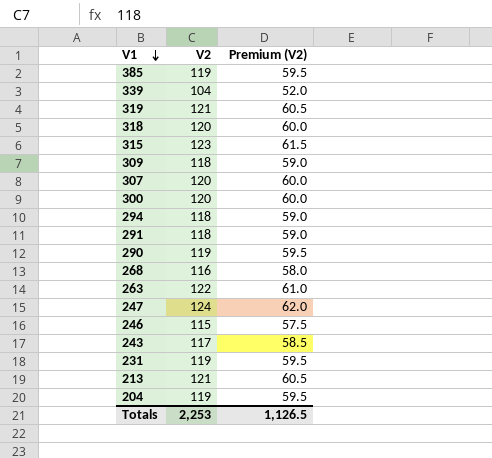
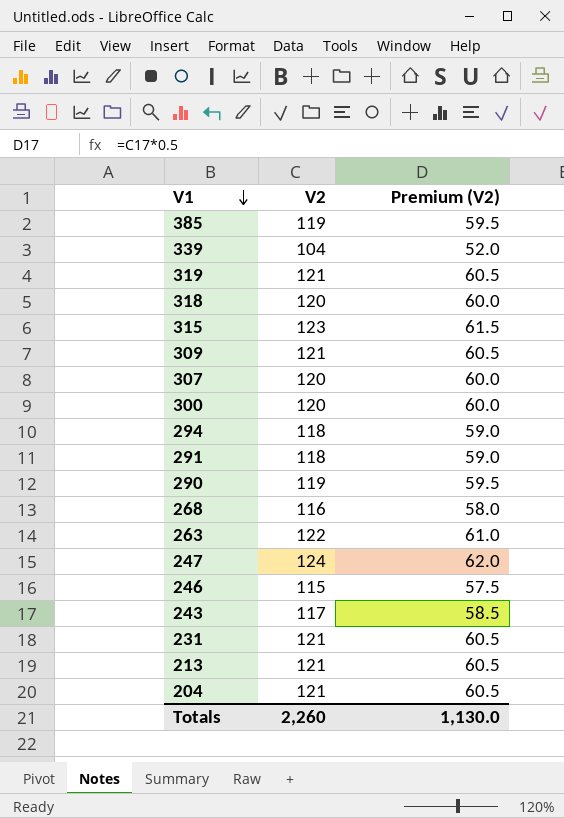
309 | V2: 118 -> 121
309 | Premium (V2): 59.0 -> 60.5
231 | V2: 119 -> 121
231 | Premium (V2): 59.5 -> 60.5
204 | V2: 119 -> 121
204 | Premium (V2): 59.5 -> 60.5
Totals | V2: 2,253 -> 2,260
Totals | Premium (V2): 1,126.5 -> 1,130.0

